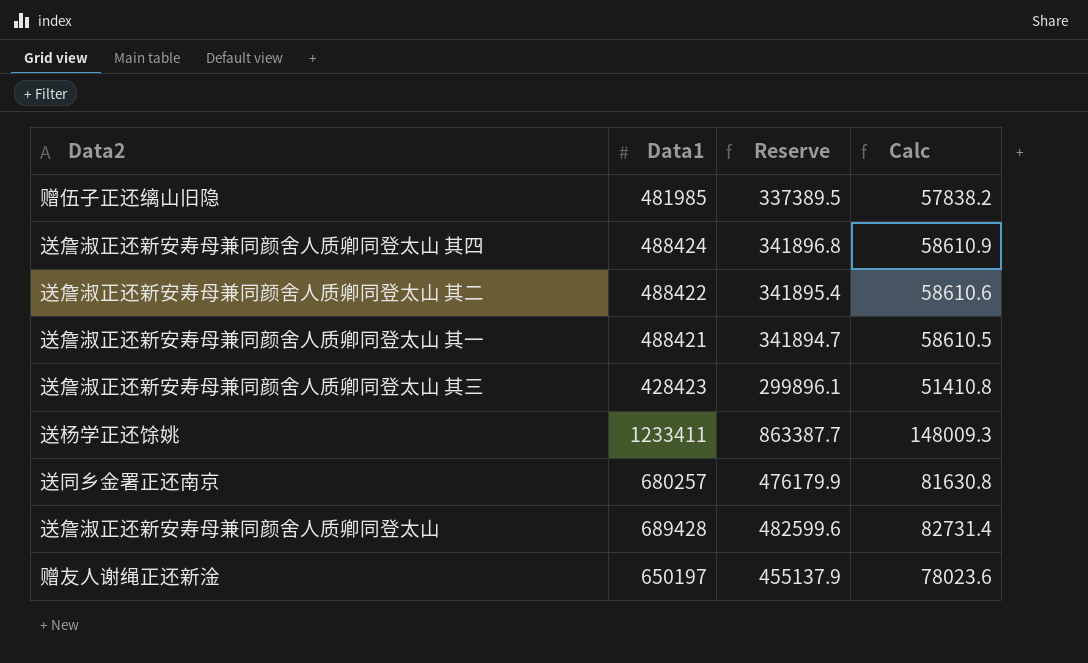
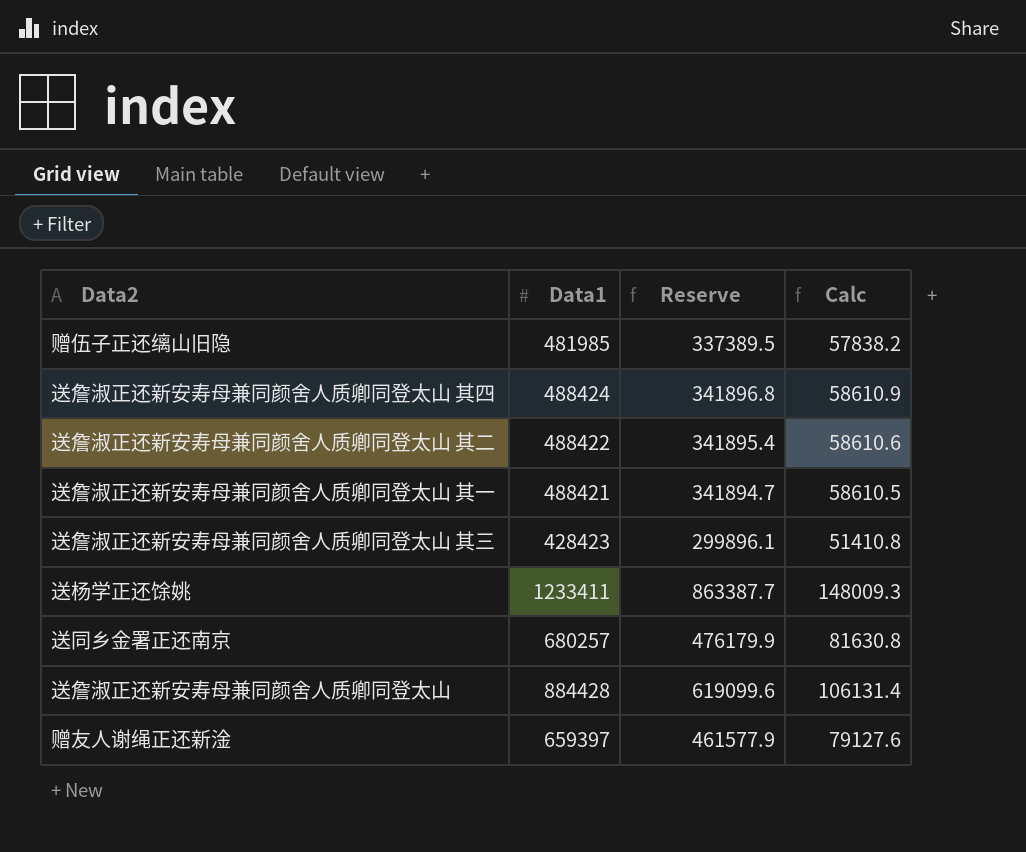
送詹淑正还新安寿母兼同颜舍人质卿同登太山 | Data1: 689428 -> 884428
送詹淑正还新安寿母兼同颜舍人质卿同登太山 | Reserve: 482599.6 -> 619099.6
送詹淑正还新安寿母兼同颜舍人质卿同登太山 | Calc: 82731.4 -> 106131.4
赠友人谢绳正还新淦 | Data1: 650197 -> 659397
赠友人谢绳正还新淦 | Reserve: 455137.9 -> 461577.9
赠友人谢绳正还新淦 | Calc: 78023.6 -> 79127.6

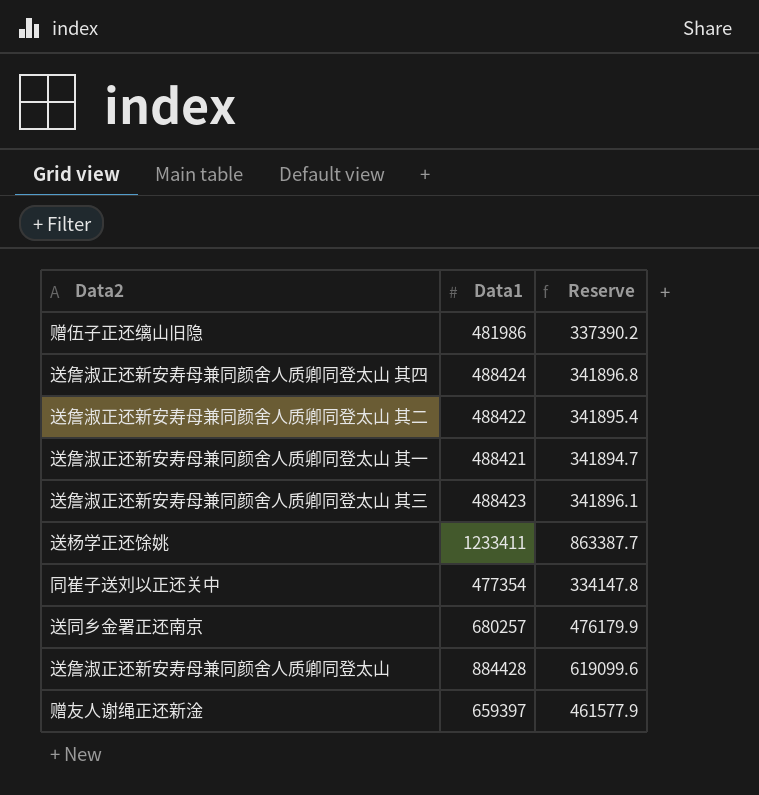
column Calc | formula: [Data1] * 0.12 -> none
赠伍子正还缡山旧隐 | Data1: 481985 -> 481986
赠伍子正还缡山旧隐 | Reserve: 337389.5 -> 337390.2
送詹淑正还新安寿母兼同颜舍人质卿同登太山 其三 | Data1: 428423 -> 488423
送詹淑正还新安寿母兼同颜舍人质卿同登太山 其三 | Reserve: 299896.1 -> 341896.1
row 同崔子送刘以正还关中: none -> 477354 | 334147.8

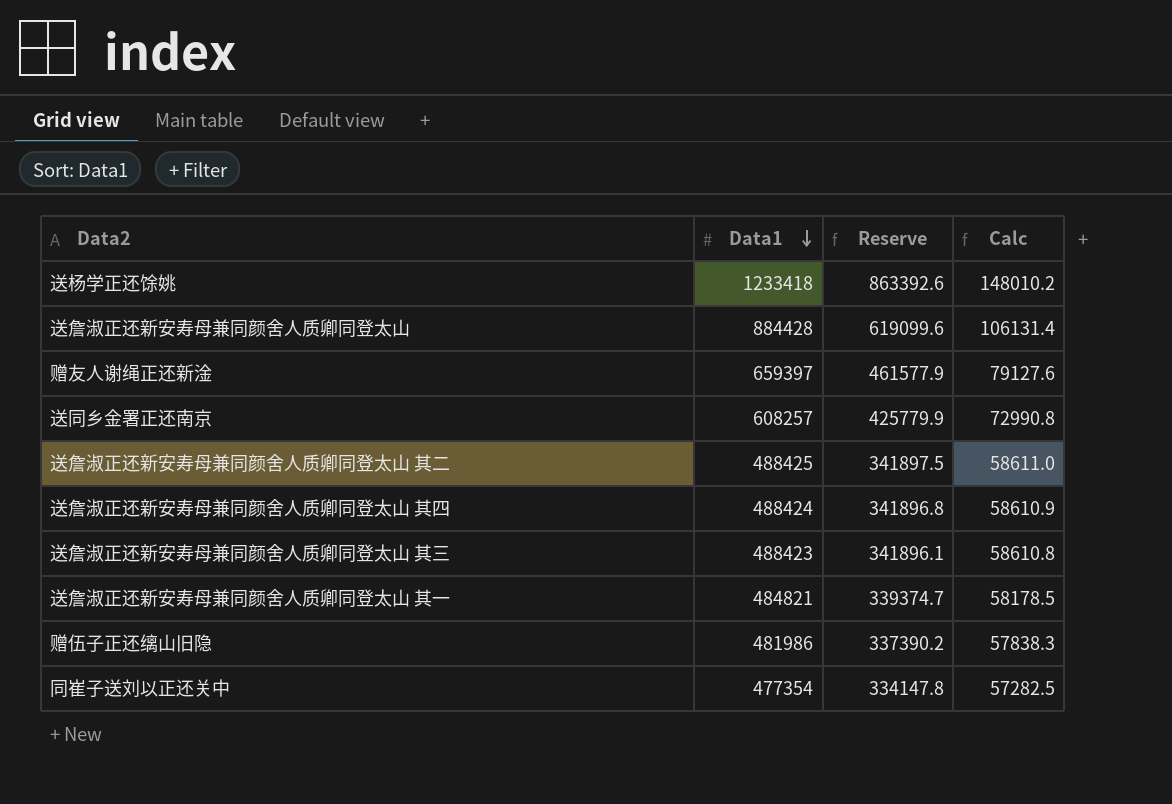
row order: none -> Data1 descending
column Calc | formula: none -> [Data1] * 0.12
送杨学正还馀姚 | Data1: 1233411 -> 1233418
送杨学正还馀姚 | Reserve: 863387.7 -> 863392.6
送同乡金署正还南京 | Data1: 680257 -> 608257
送同乡金署正还南京 | Reserve: 476179.9 -> 425779.9
送詹淑正还新安寿母兼同颜舍人质卿同登太山 其二 | Data1: 488422 -> 488425
送詹淑正还新安寿母兼同颜舍人质卿同登太山 其二 | Reserve: 341895.4 -> 341897.5
送詹淑正还新安寿母兼同颜舍人质卿同登太山 其一 | Data1: 488421 -> 484821
送詹淑正还新安寿母兼同颜舍人质卿同登太山 其一 | Reserve: 341894.7 -> 339374.7

